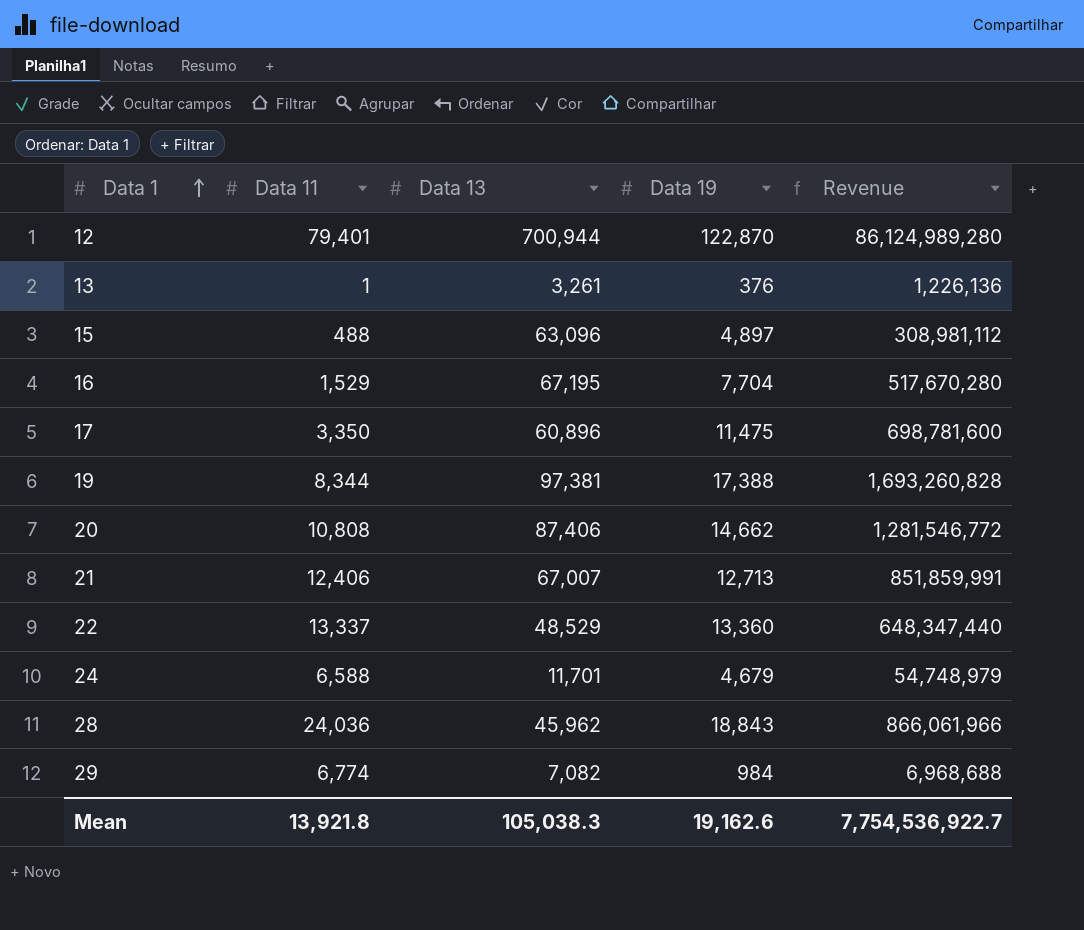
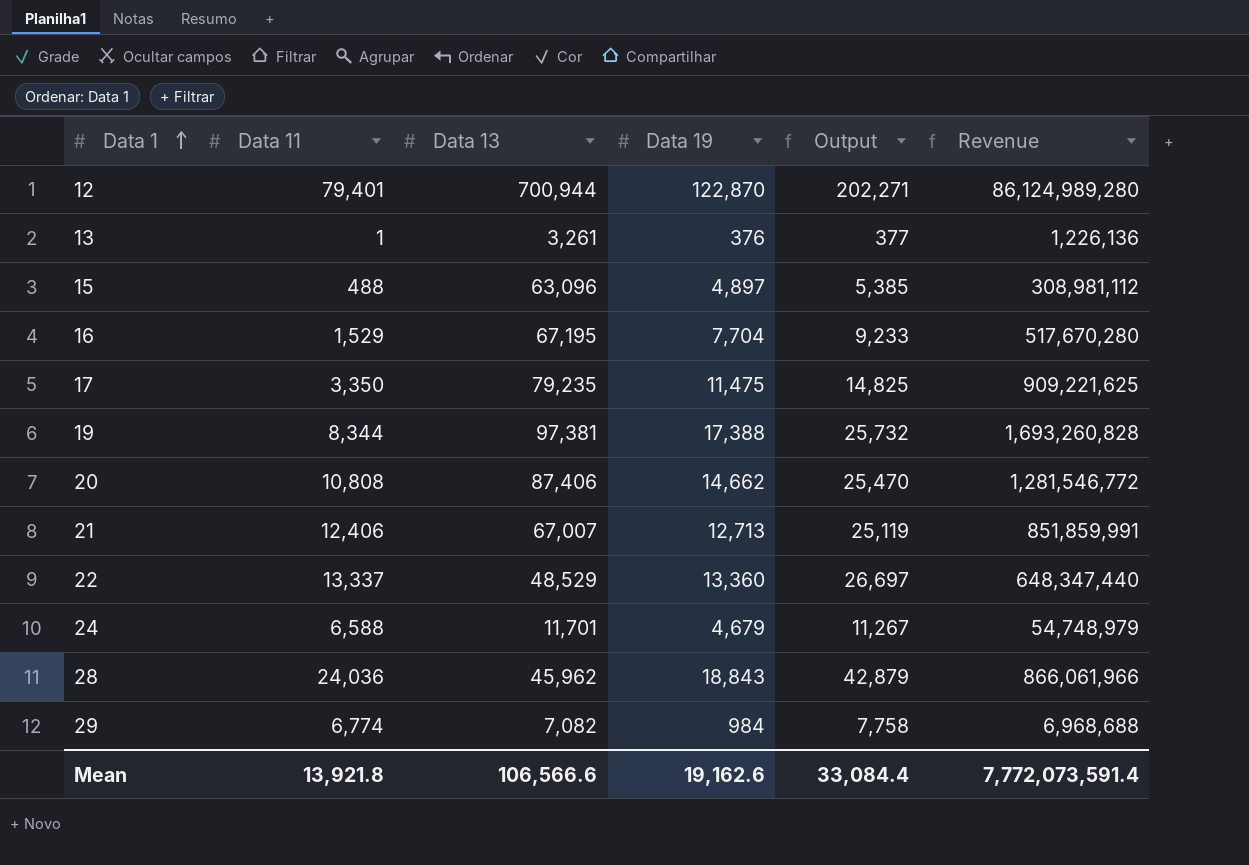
column Output | formula: none -> [Data 11] + [Data 19]
17 | Data 13: 60,896 -> 79,235
17 | Revenue: 698,781,600 -> 909,221,625
Mean | Data 13: 105,038.3 -> 106,566.6
Mean | Revenue: 7,754,536,922.7 -> 7,772,073,591.4

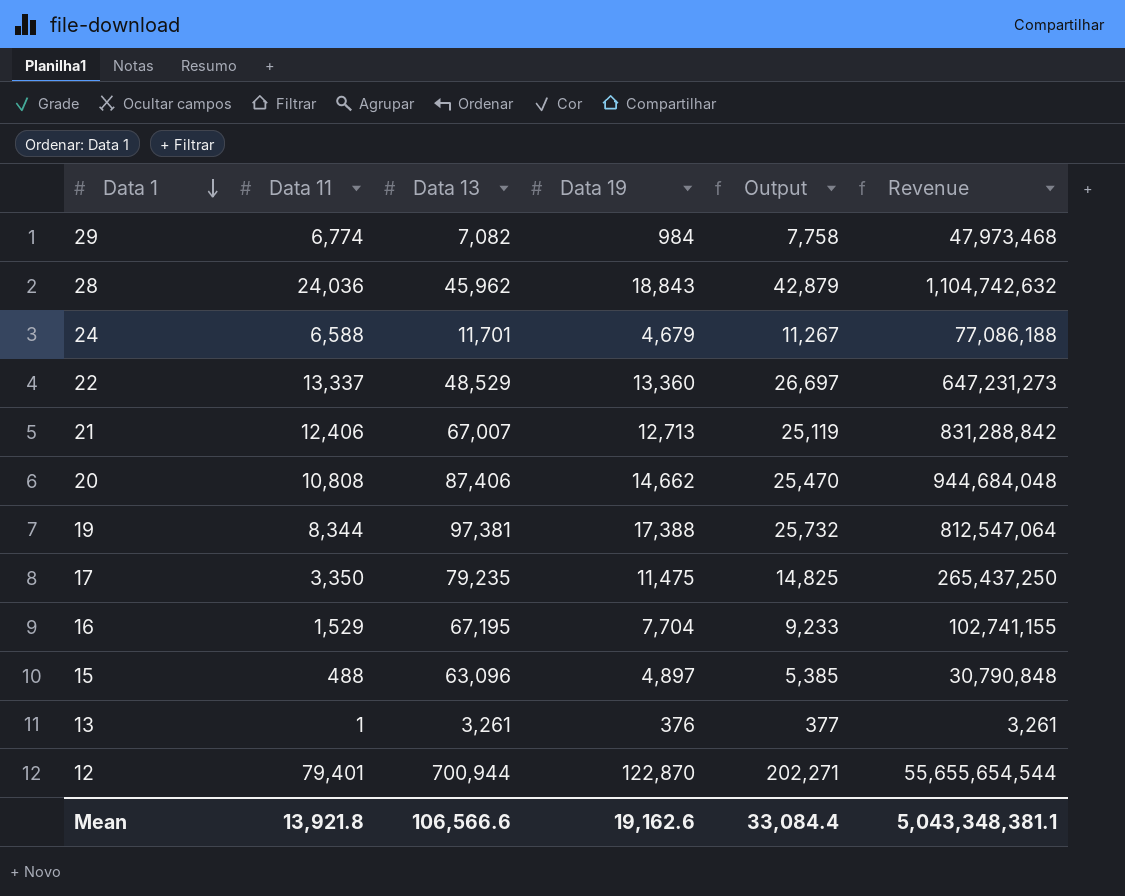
row order: Data 1 ascending -> Data 1 descending
column Revenue | formula: [Data 13] * [Data 19] -> [Data 11] * [Data 13]
Mean | Revenue: 7,772,073,591.4 -> 5,043,348,381.1

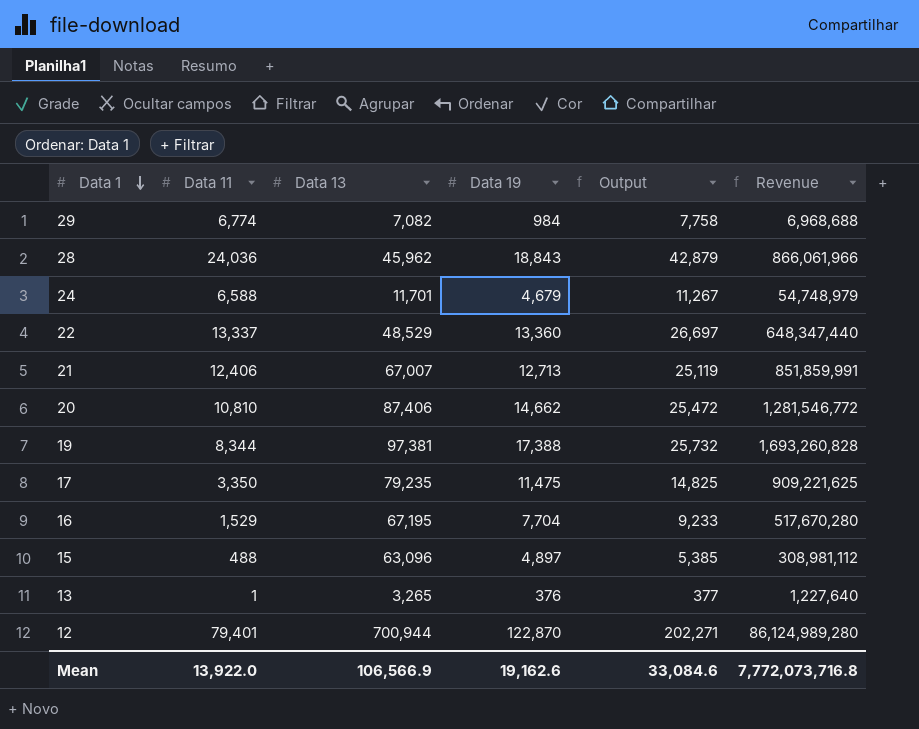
column Revenue | formula: [Data 11] * [Data 13] -> [Data 13] * [Data 19]
20 | Data 11: 10,808 -> 10,810
20 | Output: 25,470 -> 25,472
13 | Data 13: 3,261 -> 3,265
Mean | Data 11: 13,921.8 -> 13,922.0
Mean | Data 13: 106,566.6 -> 106,566.9
Mean | Output: 33,084.4 -> 33,084.6
Mean | Revenue: 5,043,348,381.1 -> 7,772,073,716.8

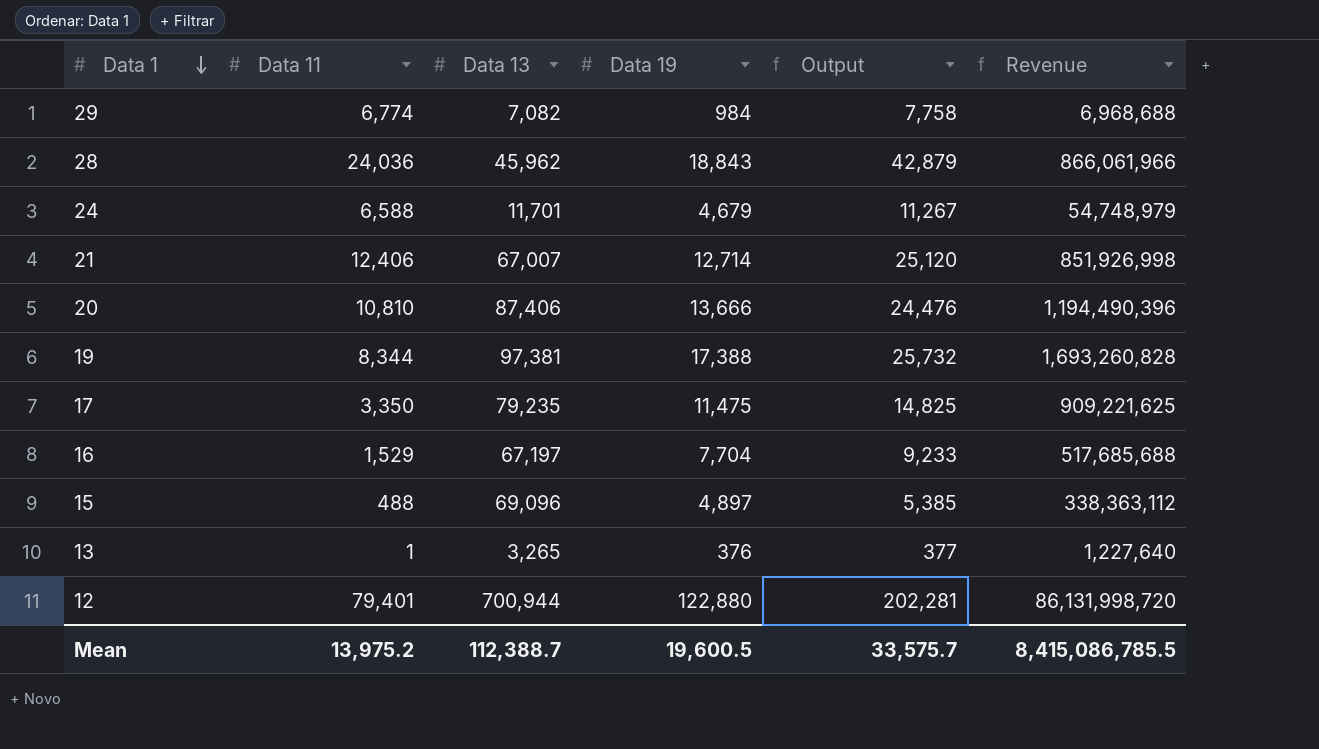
row 22: 13,337 | 48,529 | 13,360 | 26,697 | 648,347,440 -> none
21 | Data 19: 12,713 -> 12,714
21 | Output: 25,119 -> 25,120
21 | Revenue: 851,859,991 -> 851,926,998
20 | Data 19: 14,662 -> 13,666
20 | Output: 25,472 -> 24,476
20 | Revenue: 1,281,546,772 -> 1,194,490,396
16 | Data 13: 67,195 -> 67,197
16 | Revenue: 517,670,280 -> 517,685,688
15 | Data 13: 63,096 -> 69,096
15 | Revenue: 308,981,112 -> 338,363,112
12 | Data 19: 122,870 -> 122,880
12 | Output: 202,271 -> 202,281
12 | Revenue: 86,124,989,280 -> 86,131,998,720
Mean | Data 11: 13,922.0 -> 13,975.2
Mean | Data 13: 106,566.9 -> 112,388.7
Mean | Data 19: 19,162.6 -> 19,600.5
Mean | Output: 33,084.6 -> 33,575.7
Mean | Revenue: 7,772,073,716.8 -> 8,415,086,785.5

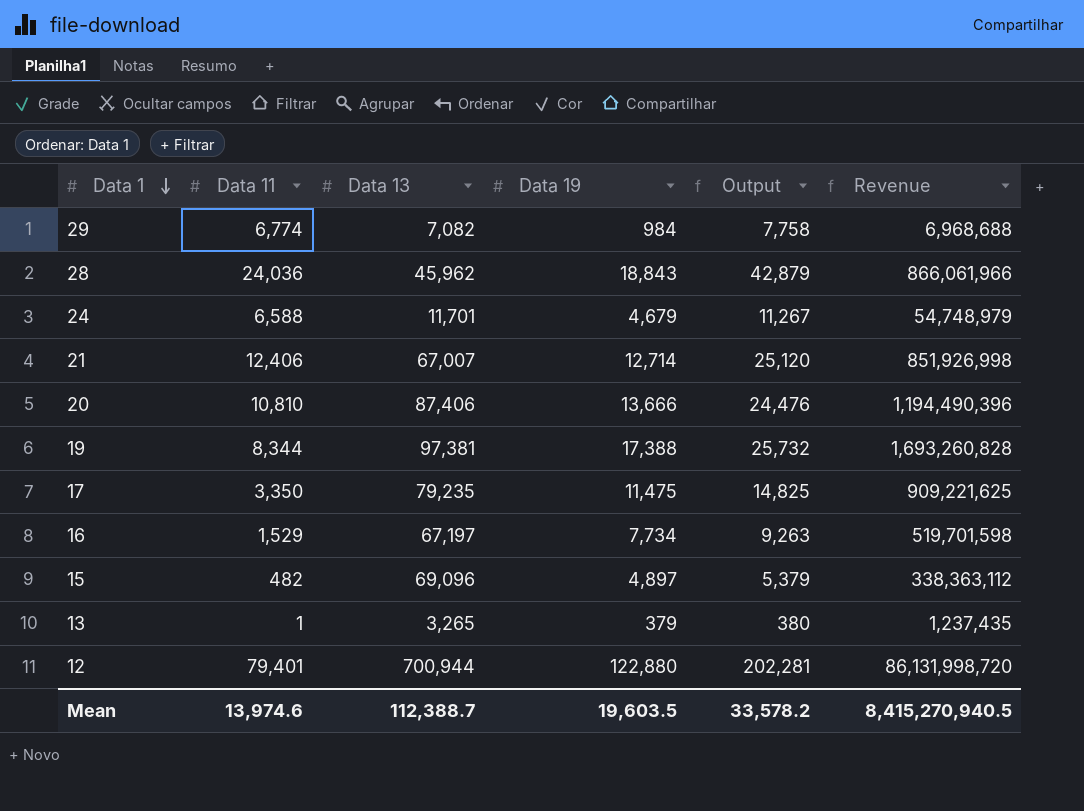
16 | Data 19: 7,704 -> 7,734
16 | Output: 9,233 -> 9,263
16 | Revenue: 517,685,688 -> 519,701,598
15 | Data 11: 488 -> 482
15 | Output: 5,385 -> 5,379
13 | Data 19: 376 -> 379
13 | Output: 377 -> 380
13 | Revenue: 1,227,640 -> 1,237,435
Mean | Data 11: 13,975.2 -> 13,974.6
Mean | Data 19: 19,600.5 -> 19,603.5
Mean | Output: 33,575.7 -> 33,578.2
Mean | Revenue: 8,415,086,785.5 -> 8,415,270,940.5

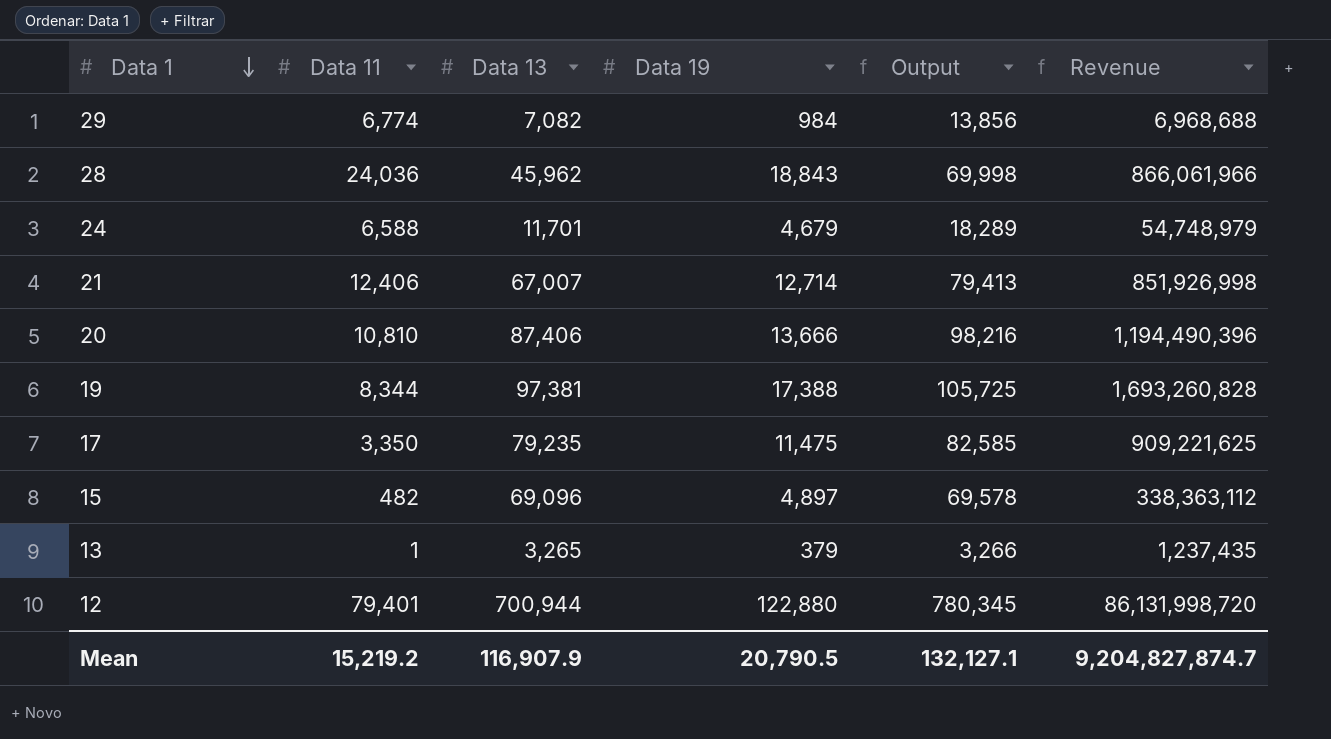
column Output | formula: [Data 11] + [Data 19] -> [Data 11] + [Data 13]
row 16: 1,529 | 67,197 | 7,734 | 9,263 | 519,701,598 -> none
Mean | Data 11: 13,974.6 -> 15,219.2
Mean | Data 13: 112,388.7 -> 116,907.9
Mean | Data 19: 19,603.5 -> 20,790.5
Mean | Output: 33,578.2 -> 132,127.1
Mean | Revenue: 8,415,270,940.5 -> 9,204,827,874.7

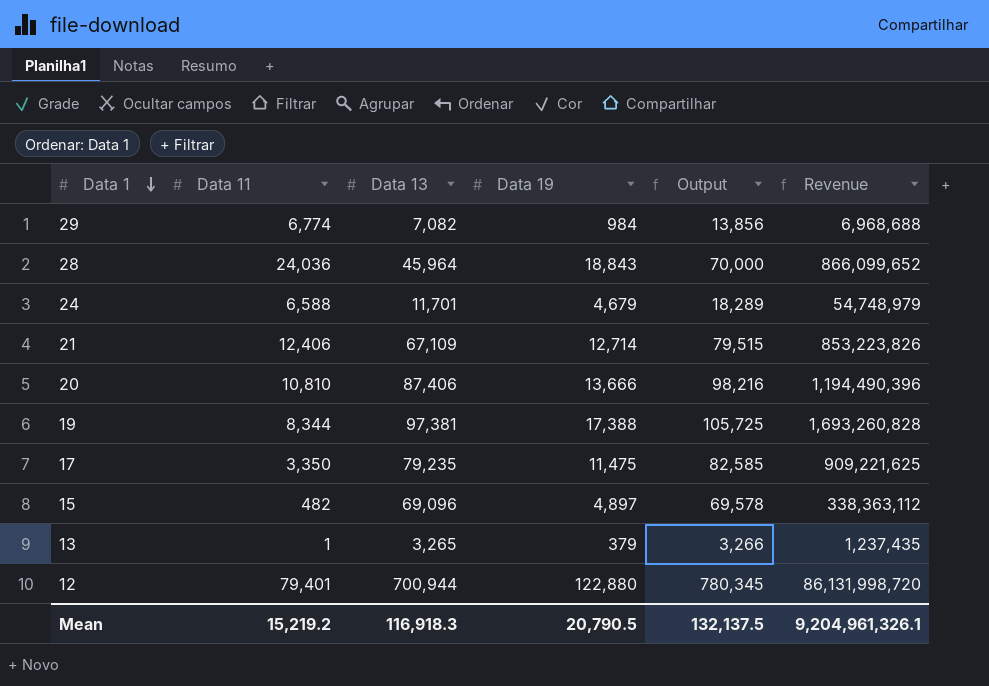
28 | Data 13: 45,962 -> 45,964
28 | Output: 69,998 -> 70,000
28 | Revenue: 866,061,966 -> 866,099,652
21 | Data 13: 67,007 -> 67,109
21 | Output: 79,413 -> 79,515
21 | Revenue: 851,926,998 -> 853,223,826
Mean | Data 13: 116,907.9 -> 116,918.3
Mean | Output: 132,127.1 -> 132,137.5
Mean | Revenue: 9,204,827,874.7 -> 9,204,961,326.1

